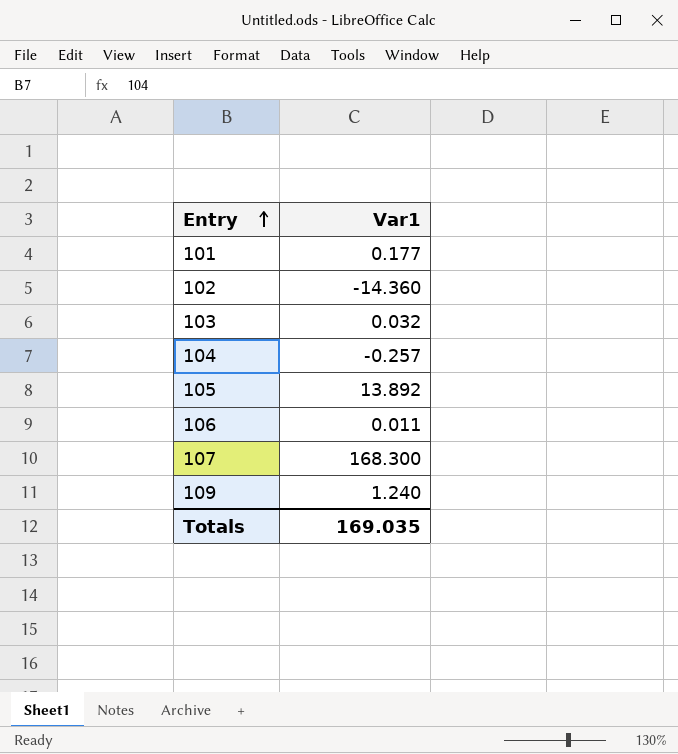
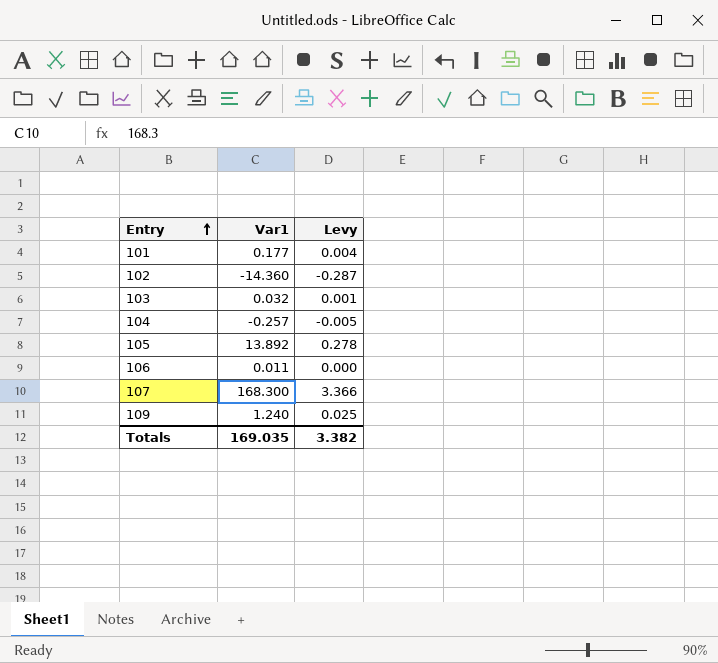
column Levy | formula: none -> [Var1] * 0.02

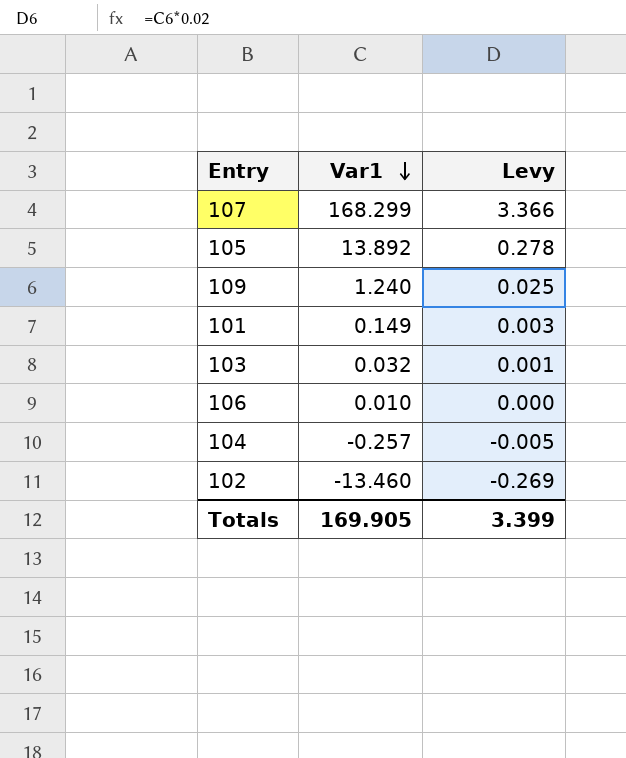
row order: Entry ascending -> Var1 descending
107 | Var1: 168.300 -> 168.299
101 | Var1: 0.177 -> 0.149
101 | Levy: 0.004 -> 0.003
106 | Var1: 0.011 -> 0.010
102 | Var1: -14.360 -> -13.460
102 | Levy: -0.287 -> -0.269
Totals | Var1: 169.035 -> 169.905
Totals | Levy: 3.382 -> 3.399

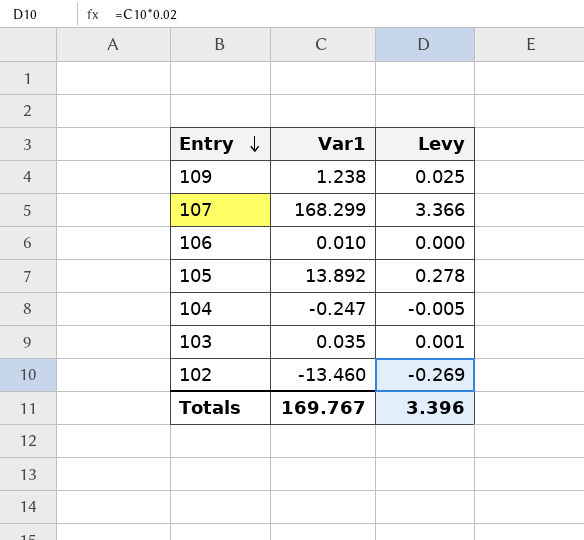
row order: Var1 descending -> Entry descending
row 101: 0.149 | 0.003 -> none
109 | Var1: 1.240 -> 1.238
104 | Var1: -0.257 -> -0.247
103 | Var1: 0.032 -> 0.035
Totals | Var1: 169.905 -> 169.767
Totals | Levy: 3.399 -> 3.396

